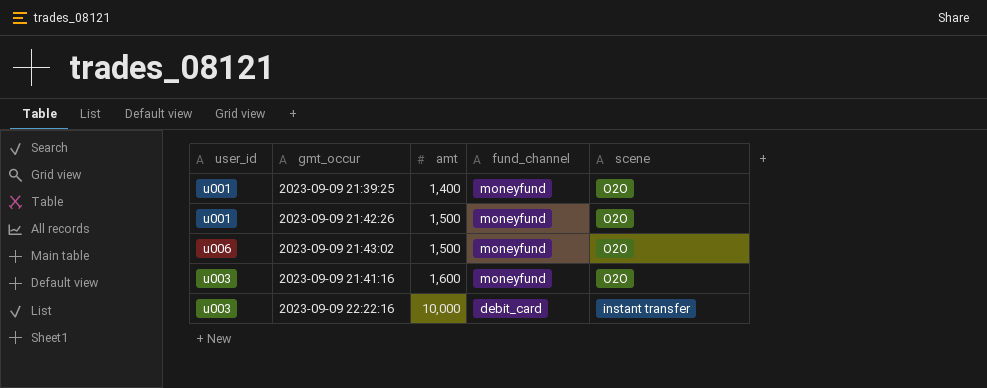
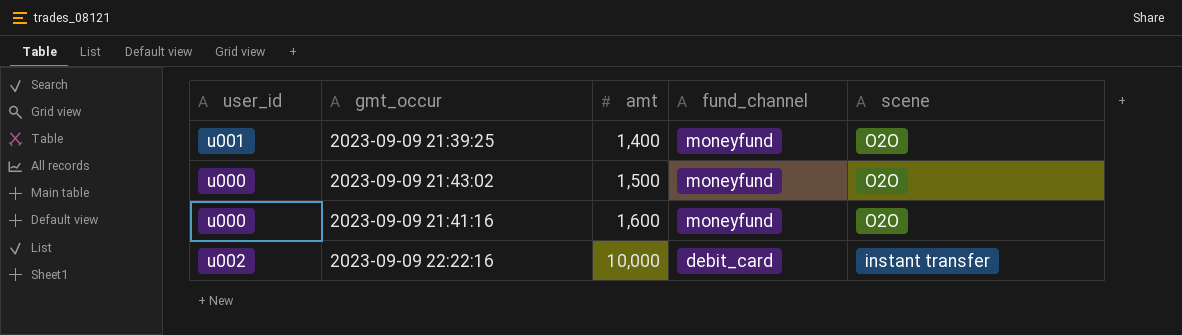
row 2023-09-09 21:42:26: u001 | 1,500 | moneyfund | O2O -> none
2023-09-09 21:43:02 | user_id: u006 -> u000
2023-09-09 21:41:16 | user_id: u003 -> u000
2023-09-09 22:22:16 | user_id: u003 -> u002

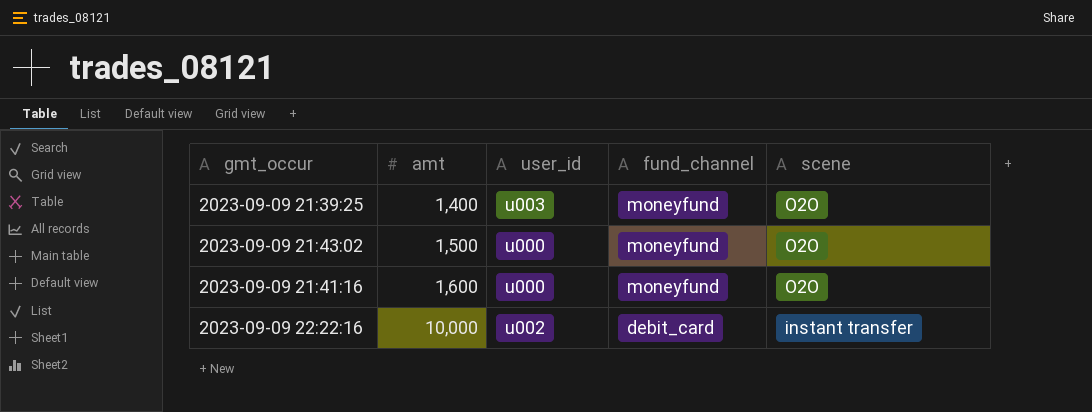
column user_id | position: 1 -> 3
2023-09-09 21:39:25 | user_id: u001 -> u003

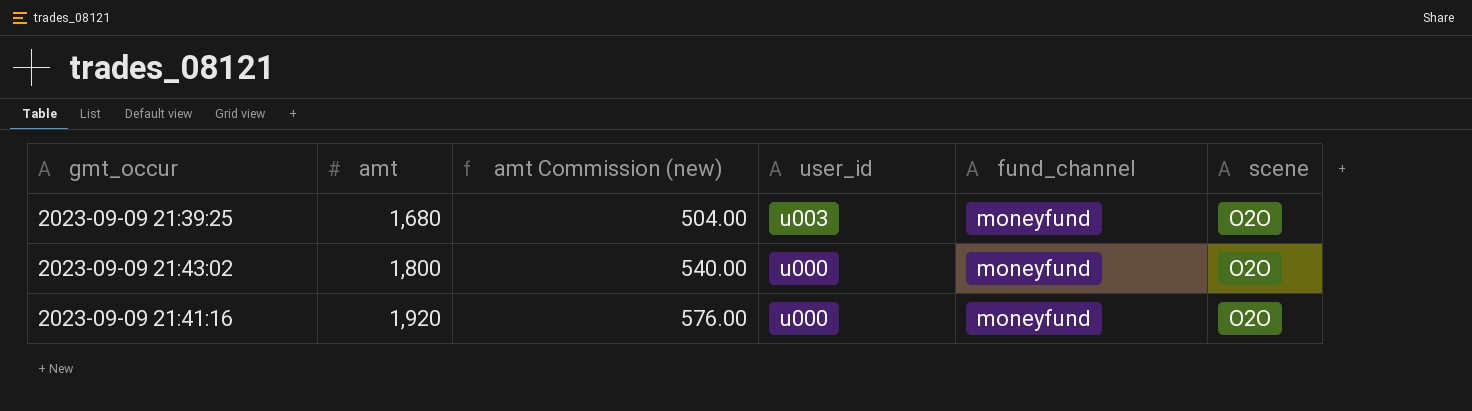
column amt Commission (new) | formula: none -> [amt] * 0.3
row 2023-09-09 22:22:16: 10,000 | u002 | debit_card | instant transfer -> none
2023-09-09 21:39:25 | amt: 1,400 -> 1,680
2023-09-09 21:43:02 | amt: 1,500 -> 1,800
2023-09-09 21:41:16 | amt: 1,600 -> 1,920

